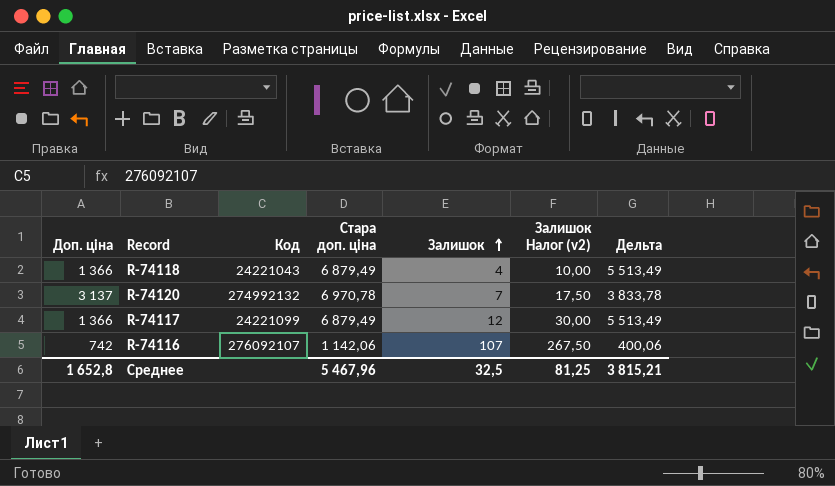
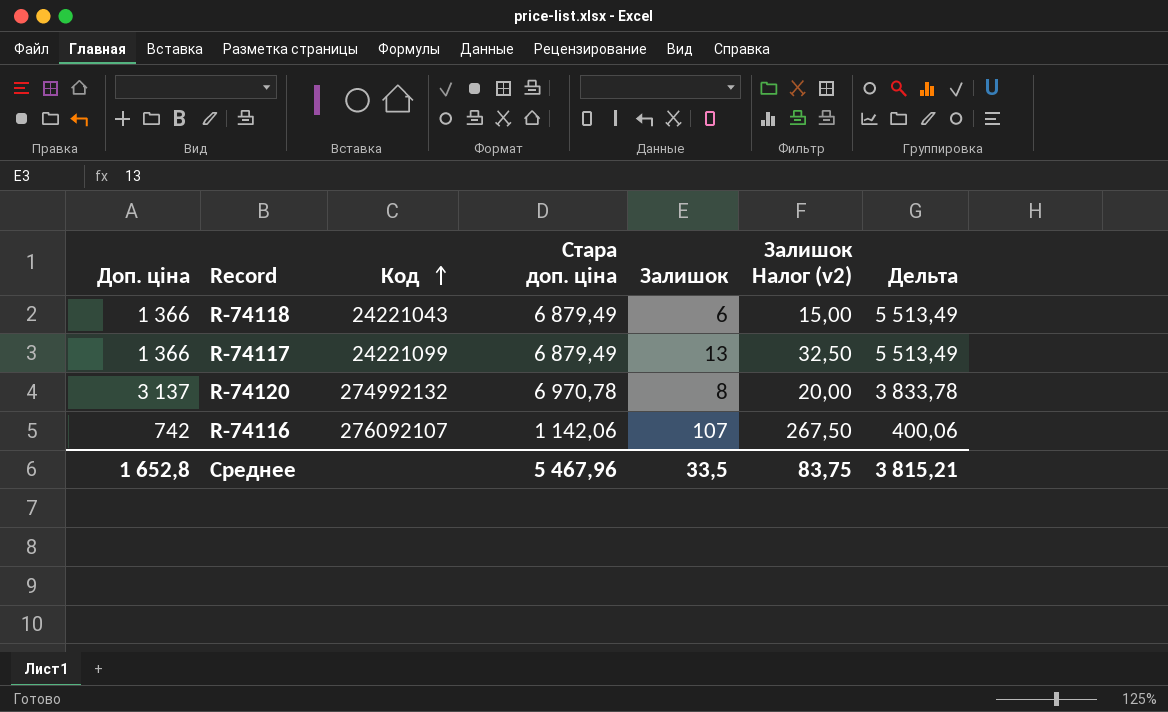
row order: Залишок ascending -> Код ascending
R-74118 | Залишок: 4 -> 6
R-74118 | Залишок Налог (v2): 10,00 -> 15,00
R-74117 | Залишок: 12 -> 13
R-74117 | Залишок Налог (v2): 30,00 -> 32,50
R-74120 | Залишок: 7 -> 8
R-74120 | Залишок Налог (v2): 17,50 -> 20,00
Среднее | Залишок: 32,5 -> 33,5
Среднее | Залишок Налог (v2): 81,25 -> 83,75

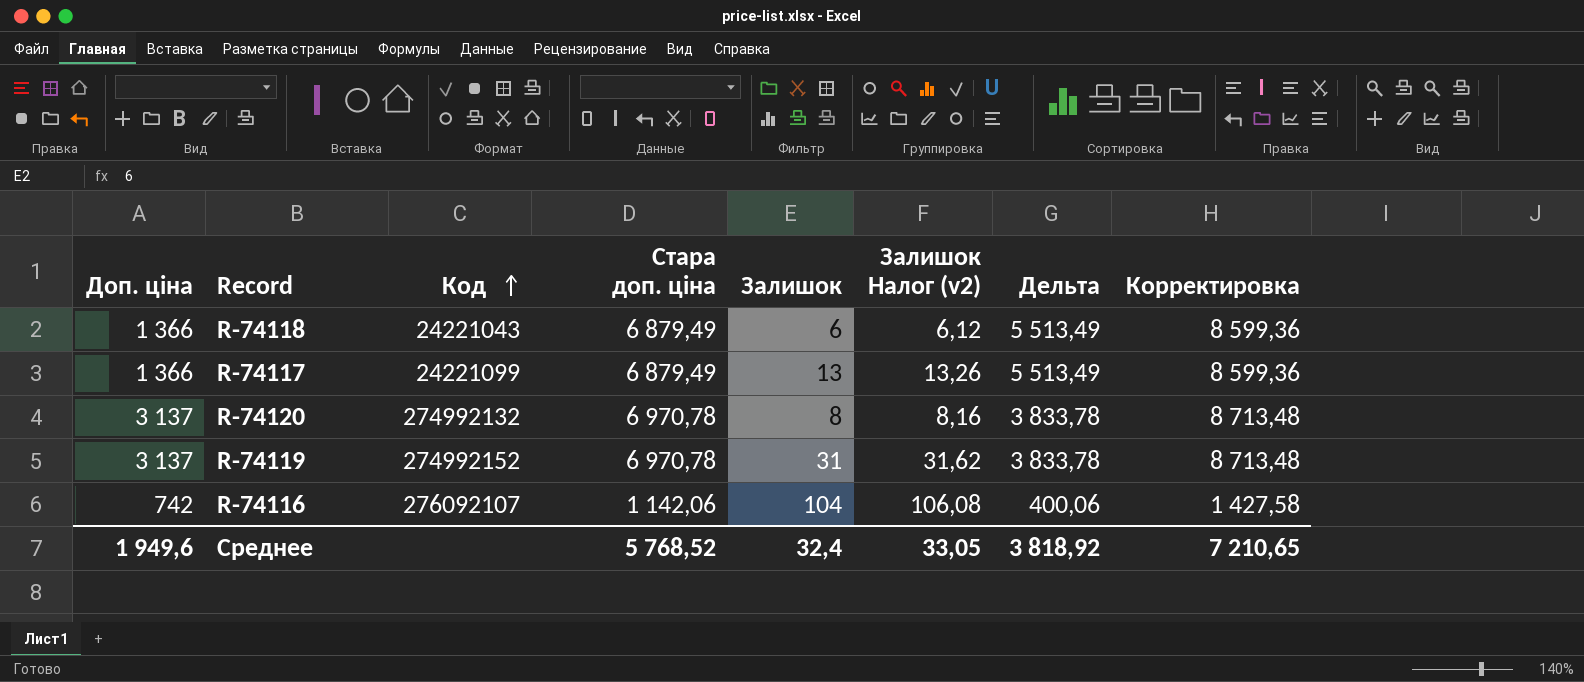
column Залишок Налог (v2) | formula: [Залишок] * 2,5 -> [Залишок] * 1,02
column Корректировка | formula: none -> [Стара доп. ціна] * 1,25
row R-74119: none -> 3 137 | 274992152 | 6 970,78 | 31 | 31,62 | 3 833,78 | 8 713,48
R-74116 | Залишок: 107 -> 104
Среднее | Доп. ціна: 1 652,8 -> 1 949,6
Среднее | Стара доп. ціна: 5 467,96 -> 5 768,52
Среднее | Залишок: 33,5 -> 32,4
Среднее | Залишок Налог (v2): 83,75 -> 33,05
Среднее | Дельта: 3 815,21 -> 3 818,92

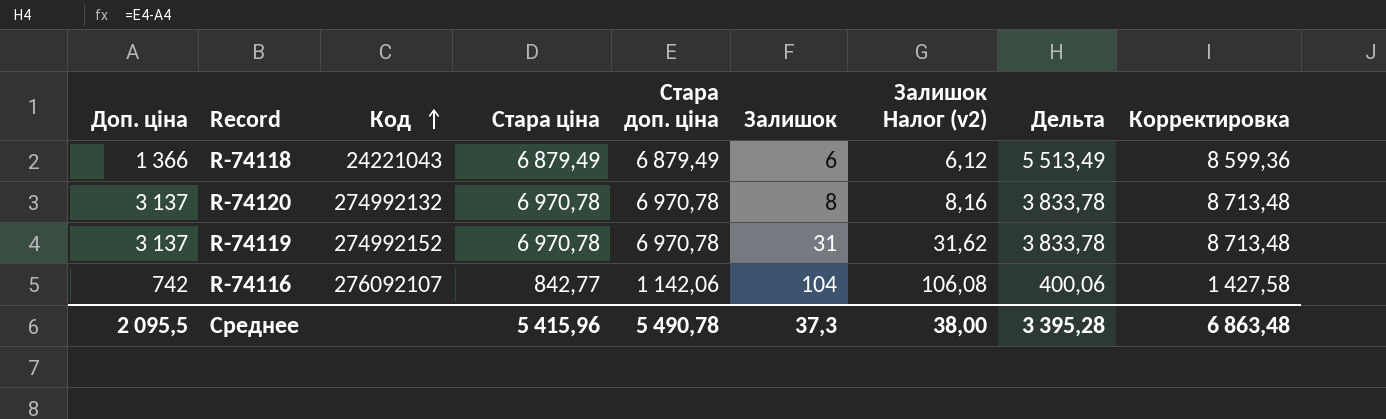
column Стара ціна | position: none -> 4
row R-74117: 1 366 | 24221099 | 6 879,49 | 13 | 13,26 | 5 513,49 | 8 599,36 -> none
Среднее | Доп. ціна: 1 949,6 -> 2 095,5
Среднее | Стара доп. ціна: 5 768,52 -> 5 490,78
Среднее | Залишок: 32,4 -> 37,3
Среднее | Залишок Налог (v2): 33,05 -> 38,00
Среднее | Дельта: 3 818,92 -> 3 395,28
Среднее | Корректировка: 7 210,65 -> 6 863,48

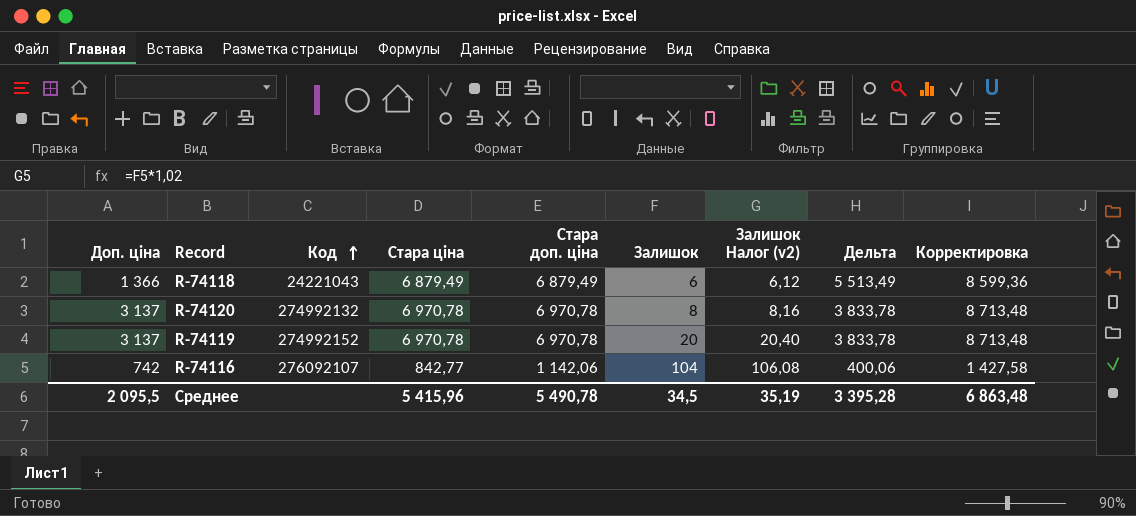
R-74119 | Залишок: 31 -> 20
R-74119 | Залишок Налог (v2): 31,62 -> 20,40
Среднее | Залишок: 37,3 -> 34,5
Среднее | Залишок Налог (v2): 38,00 -> 35,19

